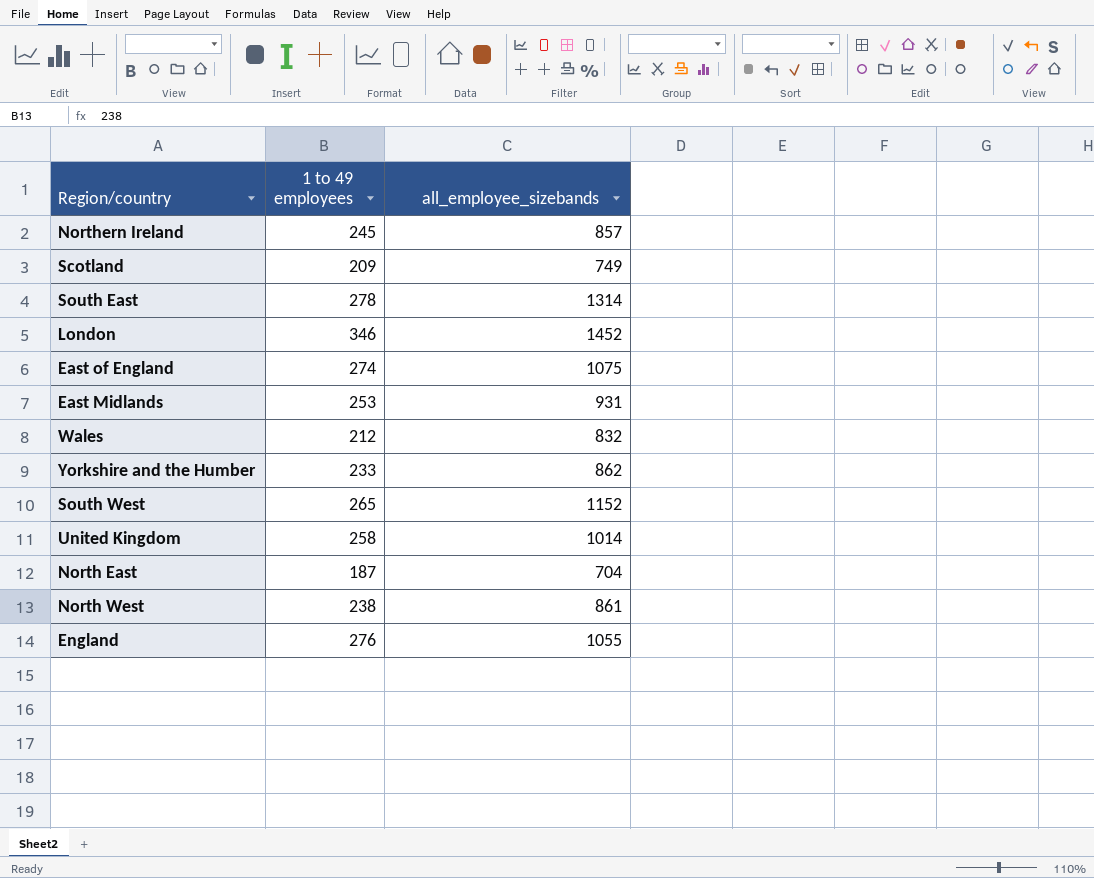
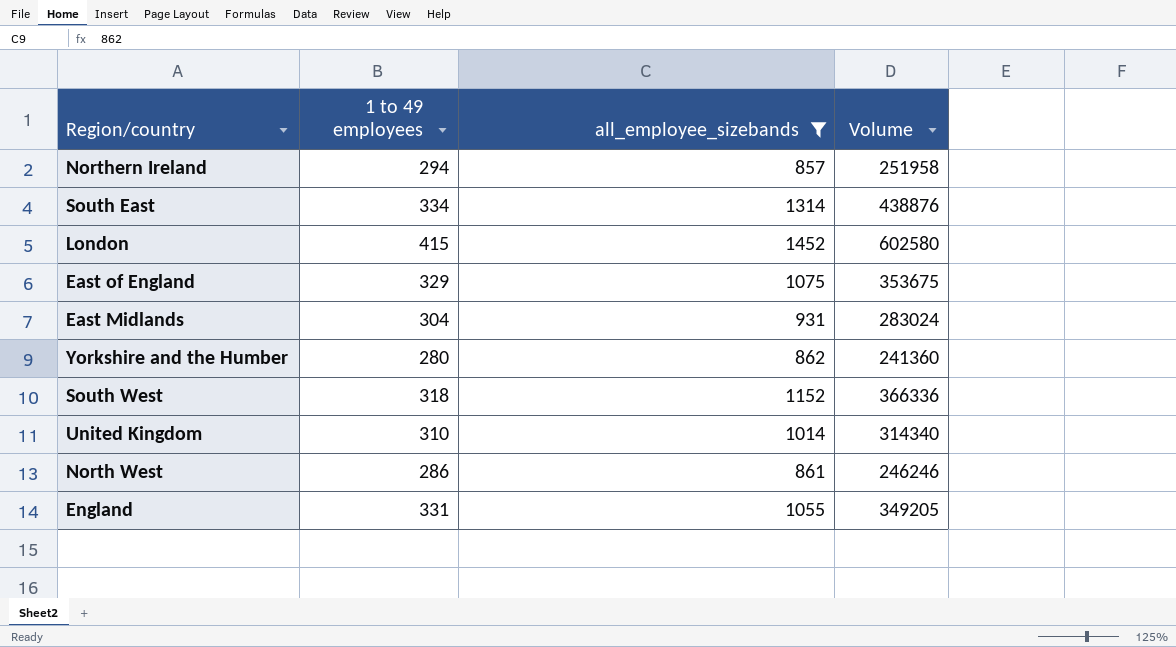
filter: none -> all_employee_sizebands >= 857
column Volume | formula: none -> [1 to 49 employees] * [all_employee_sizebands]
Northern Ireland | 1 to 49 employees: 245 -> 294
South East | 1 to 49 employees: 278 -> 334
London | 1 to 49 employees: 346 -> 415
East of England | 1 to 49 employees: 274 -> 329
East Midlands | 1 to 49 employees: 253 -> 304
Yorkshire and the Humber | 1 to 49 employees: 233 -> 280
South West | 1 to 49 employees: 265 -> 318
United Kingdom | 1 to 49 employees: 258 -> 310
North West | 1 to 49 employees: 238 -> 286
England | 1 to 49 employees: 276 -> 331

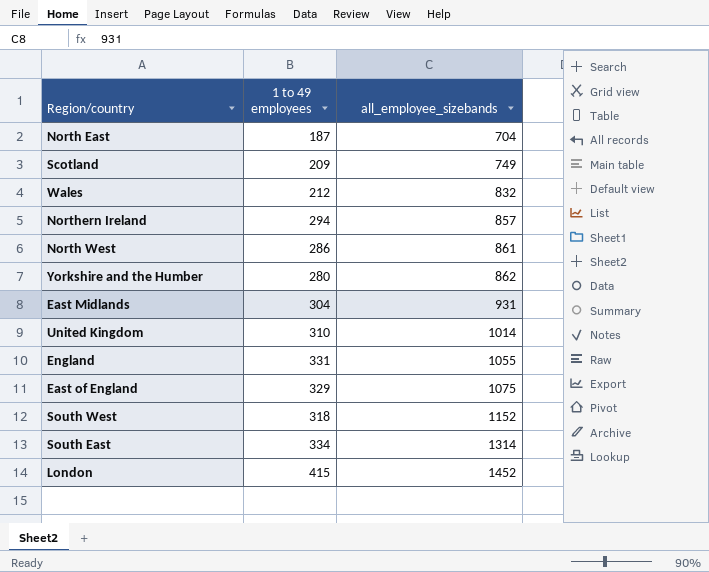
filter: all_employee_sizebands >= 857 -> none
row order: none -> all_employee_sizebands ascending
column Volume | formula: [1 to 49 employees] * [all_employee_sizebands] -> none

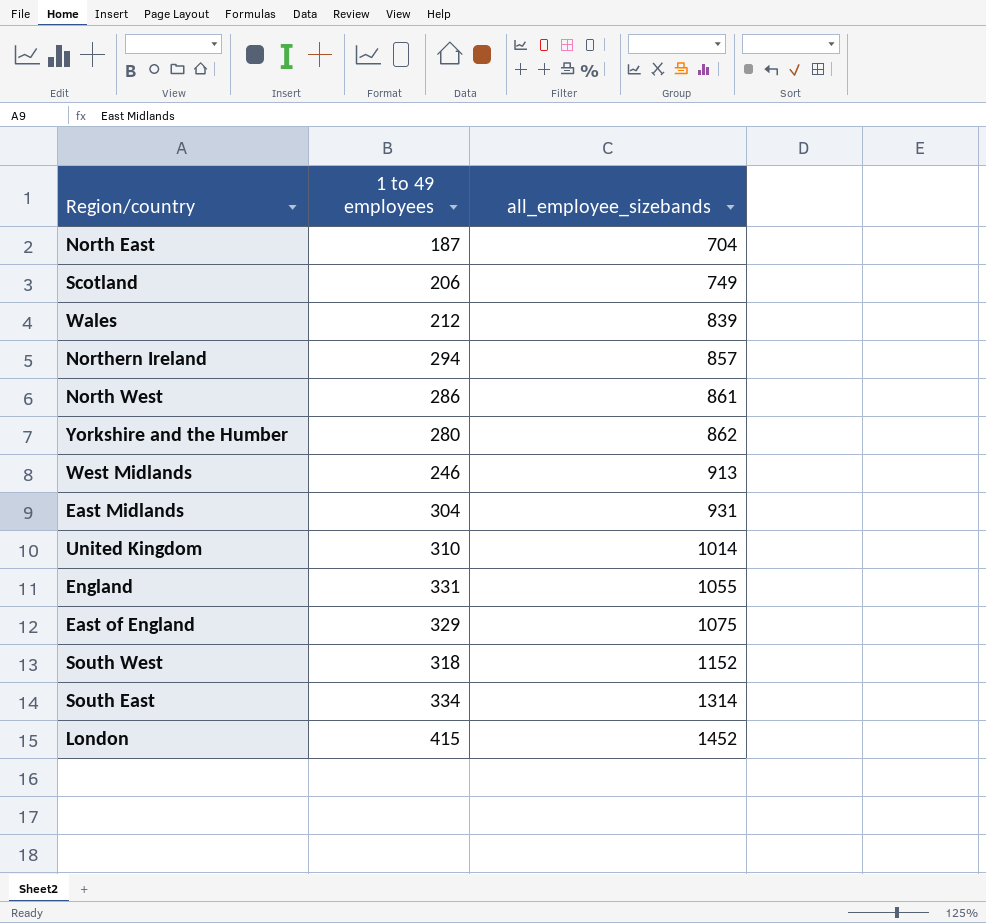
Scotland | 1 to 49 employees: 209 -> 206
Wales | all_employee_sizebands: 832 -> 839
row West Midlands: none -> 246 | 913

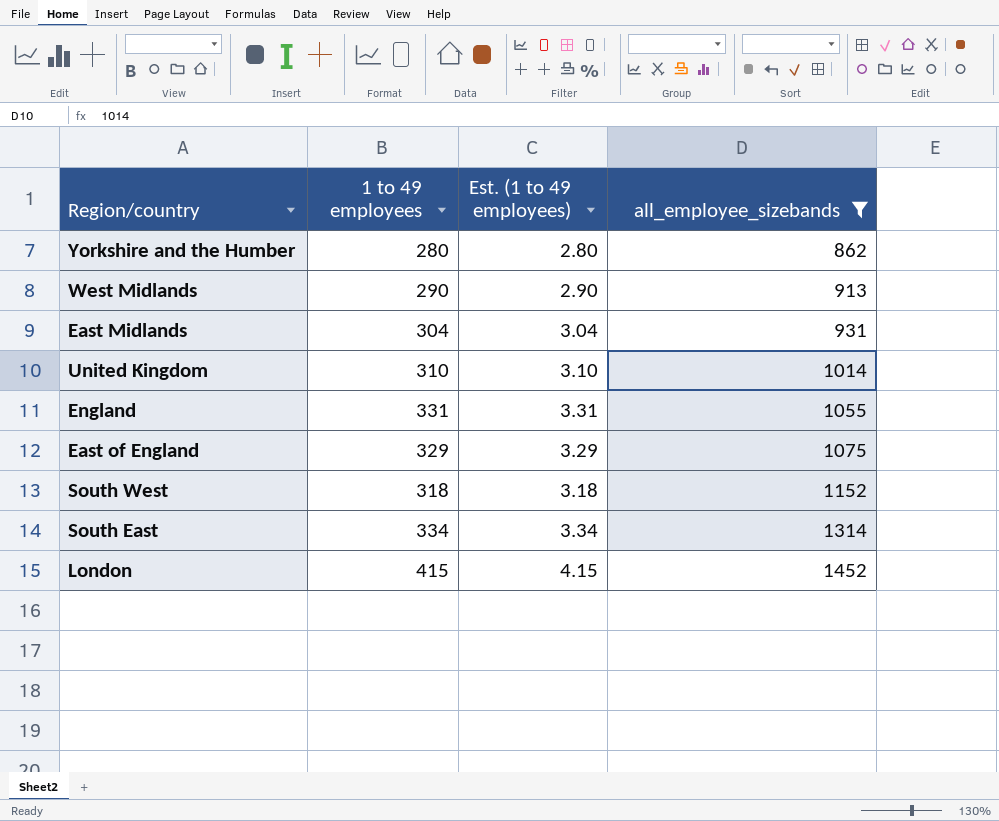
filter: none -> all_employee_sizebands >= 862
column Est. (1 to 49 employees) | formula: none -> [1 to 49 employees] * 0.01
West Midlands | 1 to 49 employees: 246 -> 290

